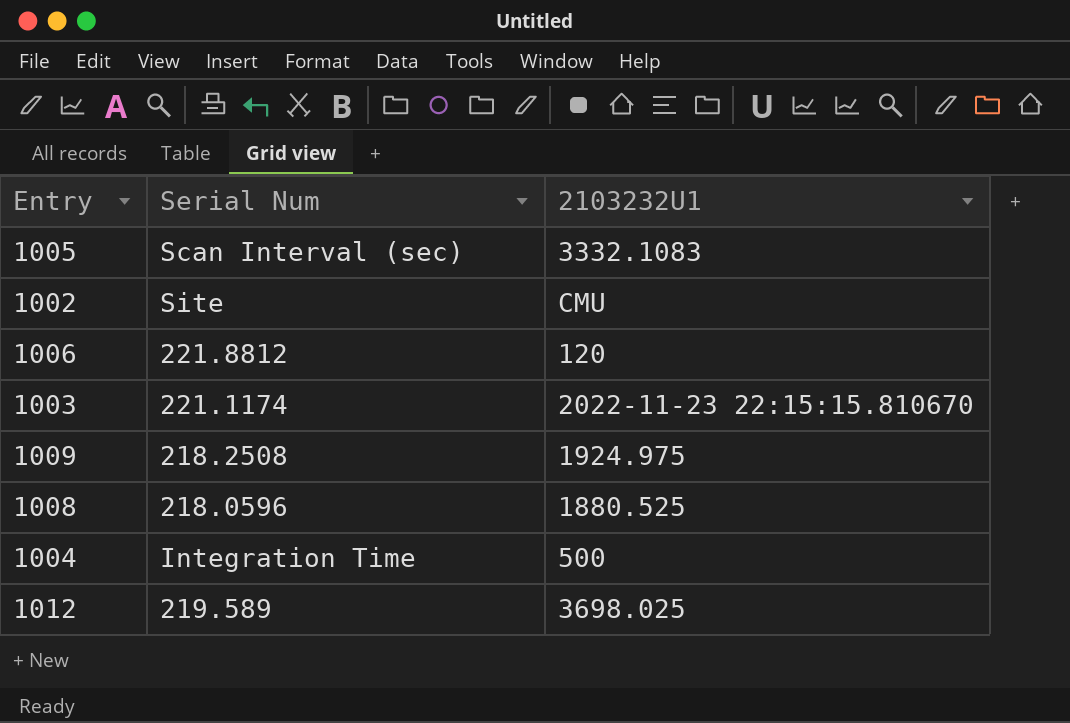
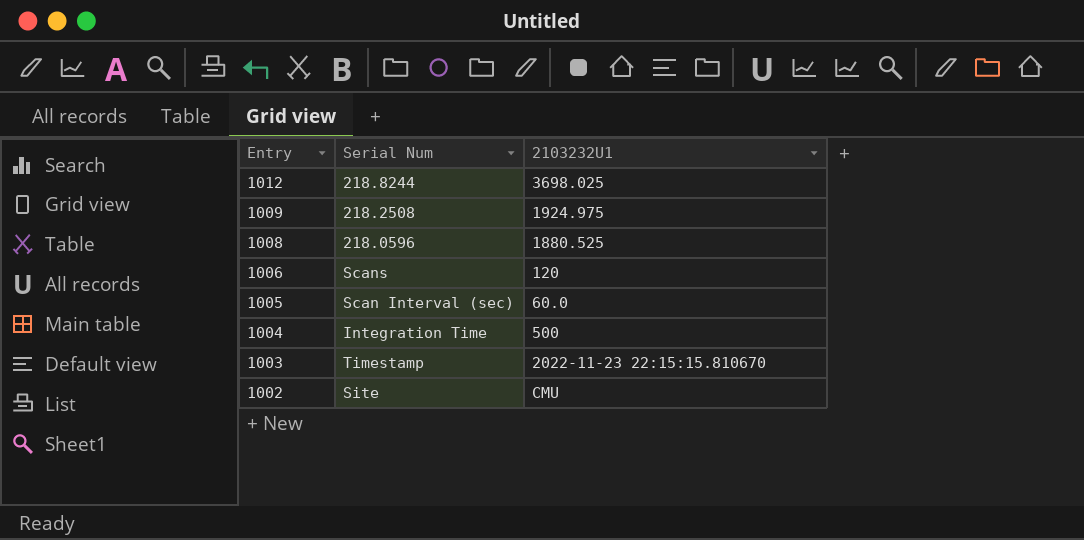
row order: none -> Entry descending
1012 | Serial Num: 219.589 -> 218.8244
1006 | Serial Num: 221.8812 -> Scans
1005 | 2103232U1: 3332.1083 -> 60.0
1003 | Serial Num: 221.1174 -> Timestamp

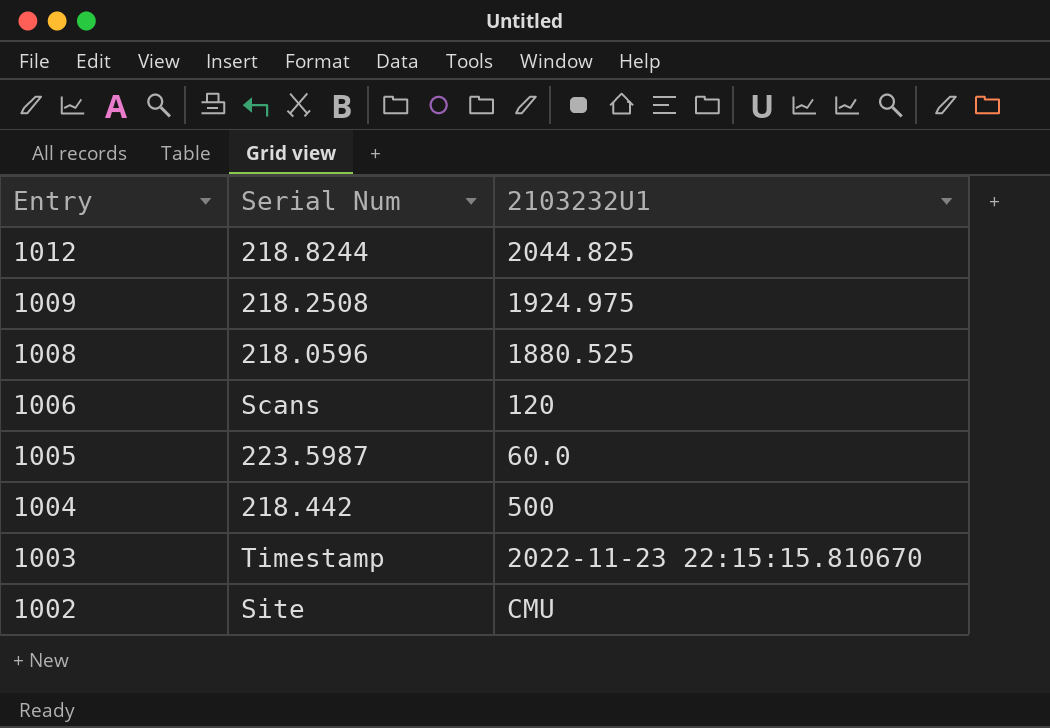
1012 | 2103232U1: 3698.025 -> 2044.825
1005 | Serial Num: Scan Interval (sec) -> 223.5987
1004 | Serial Num: Integration Time -> 218.442

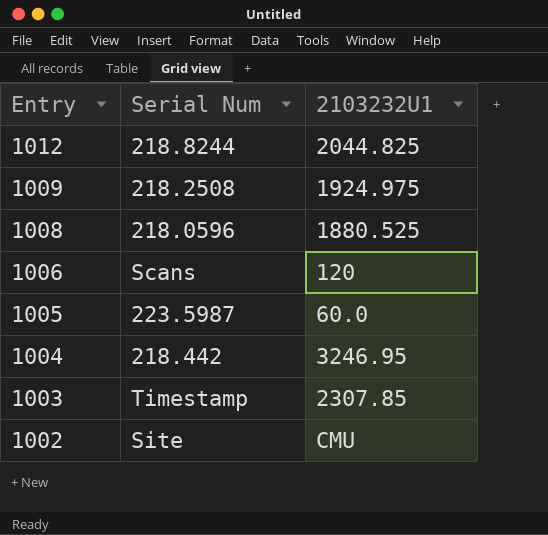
1004 | 2103232U1: 500 -> 3246.95
1003 | 2103232U1: 2022-11-23 22:15:15.810670 -> 2307.85

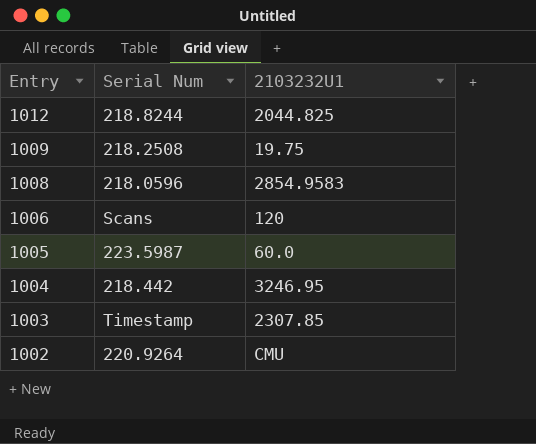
1009 | 2103232U1: 1924.975 -> 19.75
1008 | 2103232U1: 1880.525 -> 2854.9583
1002 | Serial Num: Site -> 220.9264

